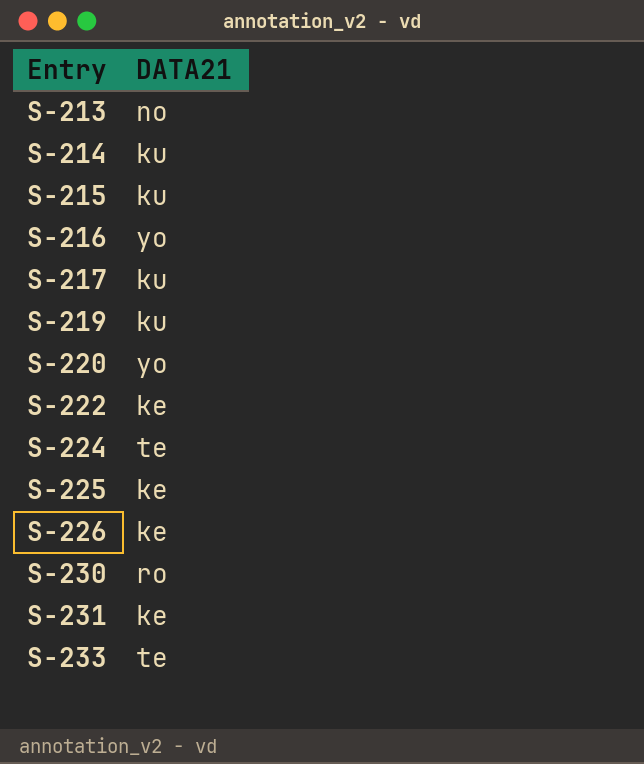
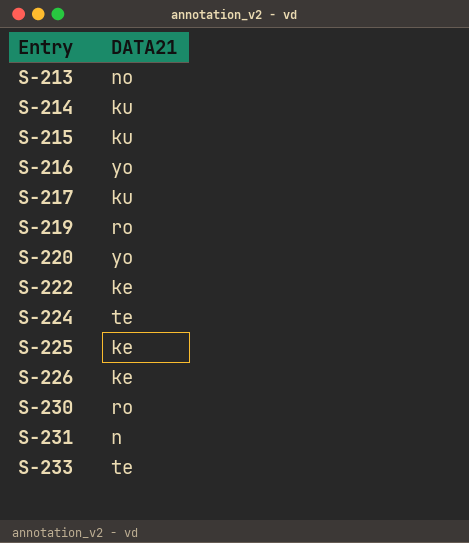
S-219 | DATA21: ku -> ro
S-231 | DATA21: ke -> n

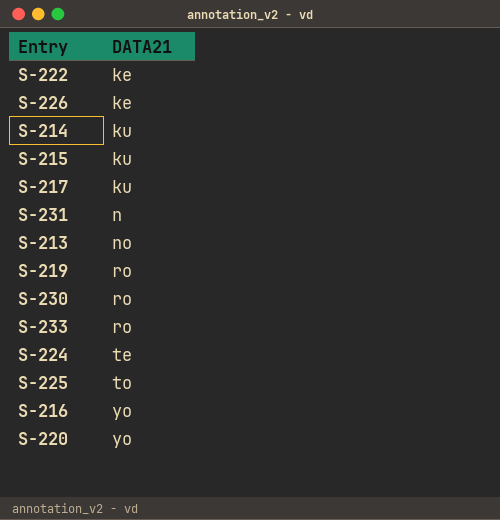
row order: Entry ascending -> DATA21 ascending
S-233 | DATA21: te -> ro
S-225 | DATA21: ke -> to

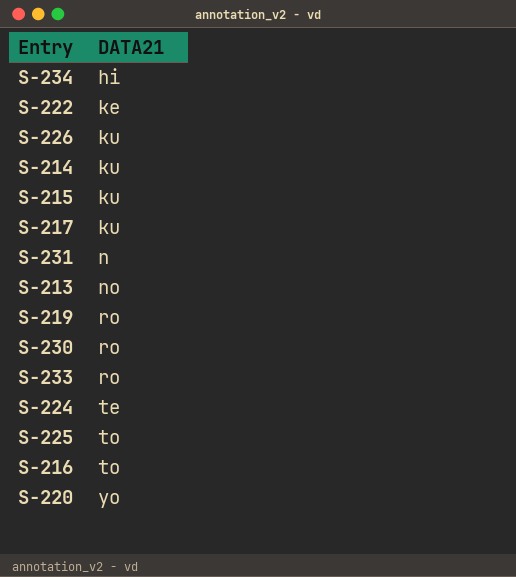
row S-234: none -> hi
S-226 | DATA21: ke -> ku
S-216 | DATA21: yo -> to

